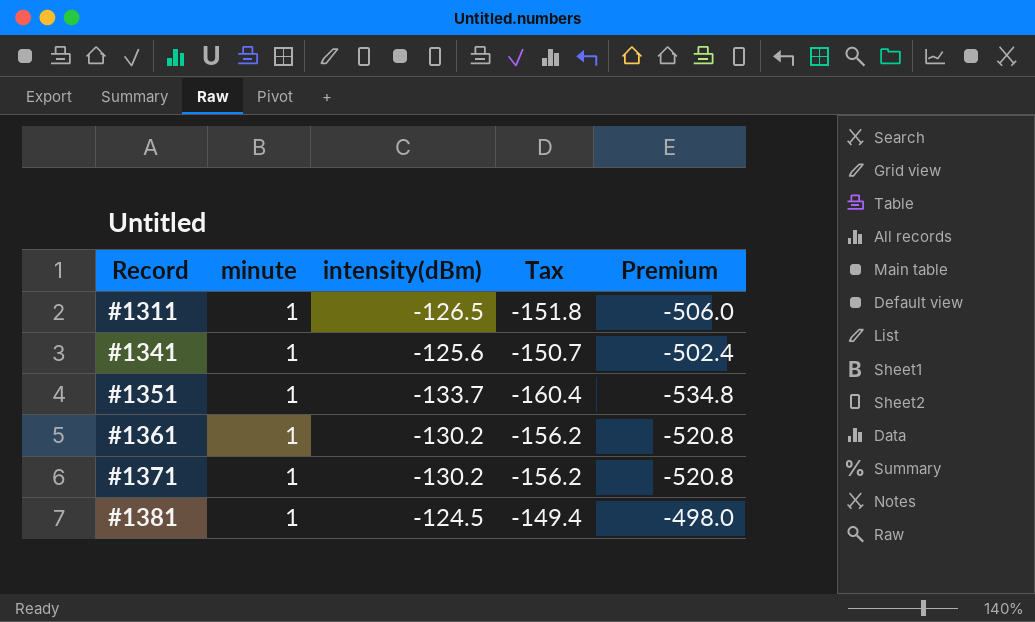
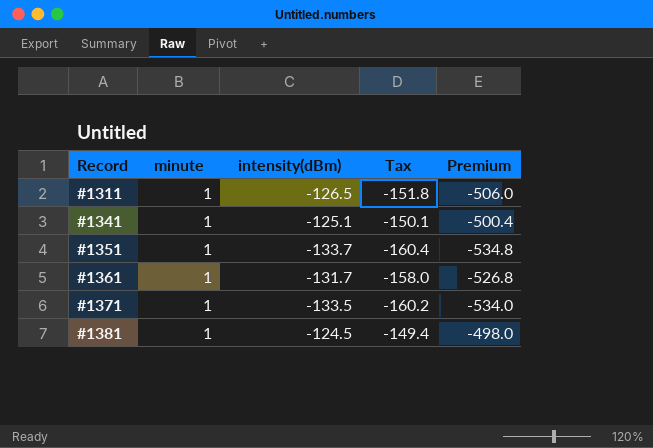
#1341 | intensity(dBm): -125.6 -> -125.1
#1341 | Tax: -150.7 -> -150.1
#1341 | Premium: -502.4 -> -500.4
#1361 | intensity(dBm): -130.2 -> -131.7
#1361 | Tax: -156.2 -> -158.0
#1361 | Premium: -520.8 -> -526.8
#1371 | intensity(dBm): -130.2 -> -133.5
#1371 | Tax: -156.2 -> -160.2
#1371 | Premium: -520.8 -> -534.0

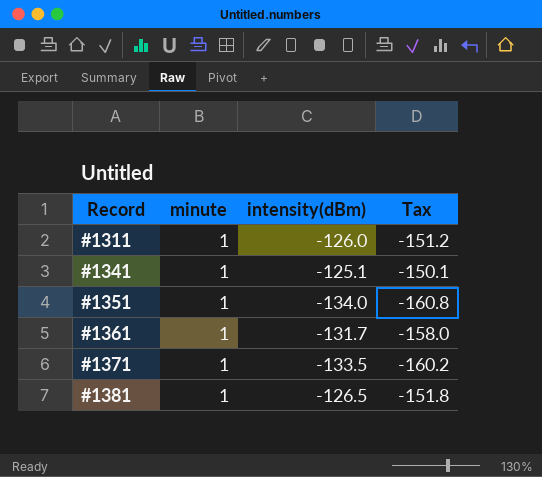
column Premium | formula: [intensity(dBm)] * 4 -> none
#1311 | intensity(dBm): -126.5 -> -126.0
#1311 | Tax: -151.8 -> -151.2
#1351 | intensity(dBm): -133.7 -> -134.0
#1351 | Tax: -160.4 -> -160.8
#1381 | intensity(dBm): -124.5 -> -126.5
#1381 | Tax: -149.4 -> -151.8

